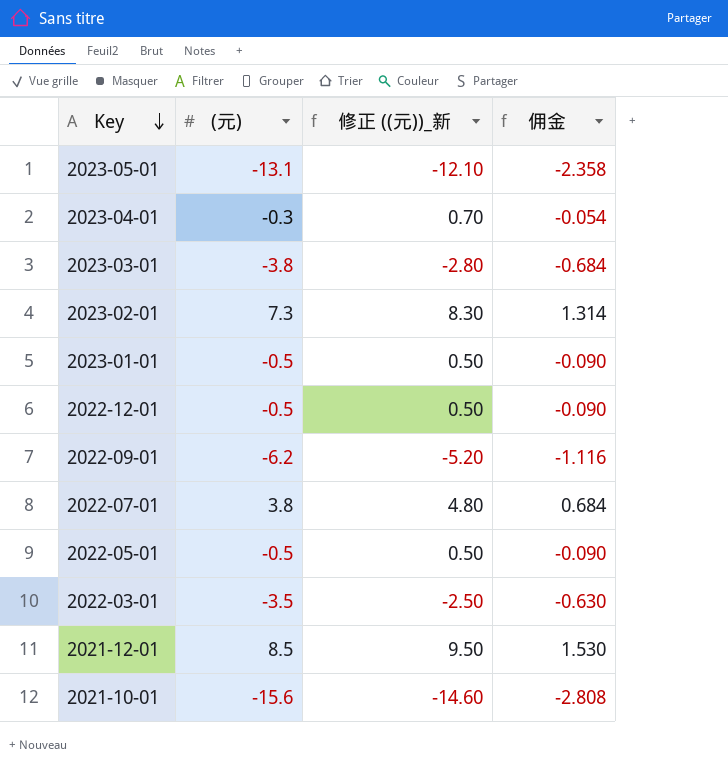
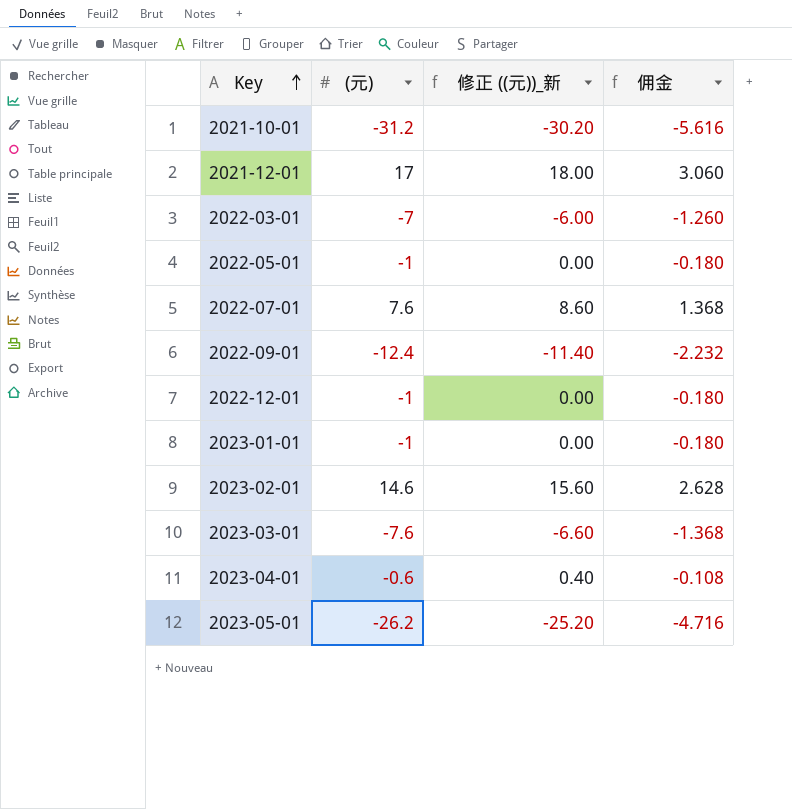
row order: Key descending -> Key ascending
2021-10-01 | (元): -15.6 -> -31.2
2021-10-01 | 修正 ((元))_新: -14.60 -> -30.20
2021-10-01 | 佣金: -2.808 -> -5.616
2021-12-01 | (元): 8.5 -> 17
2021-12-01 | 修正 ((元))_新: 9.50 -> 18.00
2021-12-01 | 佣金: 1.530 -> 3.060
2022-03-01 | (元): -3.5 -> -7
2022-03-01 | 修正 ((元))_新: -2.50 -> -6.00
2022-03-01 | 佣金: -0.630 -> -1.260
2022-05-01 | (元): -0.5 -> -1
2022-05-01 | 修正 ((元))_新: 0.50 -> 0.00
2022-05-01 | 佣金: -0.090 -> -0.180
2022-07-01 | (元): 3.8 -> 7.6
2022-07-01 | 修正 ((元))_新: 4.80 -> 8.60
2022-07-01 | 佣金: 0.684 -> 1.368
2022-09-01 | (元): -6.2 -> -12.4
2022-09-01 | 修正 ((元))_新: -5.20 -> -11.40
2022-09-01 | 佣金: -1.116 -> -2.232
2022-12-01 | (元): -0.5 -> -1
2022-12-01 | 修正 ((元))_新: 0.50 -> 0.00
2022-12-01 | 佣金: -0.090 -> -0.180
2023-01-01 | (元): -0.5 -> -1
2023-01-01 | 修正 ((元))_新: 0.50 -> 0.00
2023-01-01 | 佣金: -0.090 -> -0.180
2023-02-01 | (元): 7.3 -> 14.6
2023-02-01 | 修正 ((元))_新: 8.30 -> 15.60
2023-02-01 | 佣金: 1.314 -> 2.628
2023-03-01 | (元): -3.8 -> -7.6
2023-03-01 | 修正 ((元))_新: -2.80 -> -6.60
2023-03-01 | 佣金: -0.684 -> -1.368
2023-04-01 | (元): -0.3 -> -0.6
2023-04-01 | 修正 ((元))_新: 0.70 -> 0.40
2023-04-01 | 佣金: -0.054 -> -0.108
2023-05-01 | (元): -13.1 -> -26.2
2023-05-01 | 修正 ((元))_新: -12.10 -> -25.20
2023-05-01 | 佣金: -2.358 -> -4.716

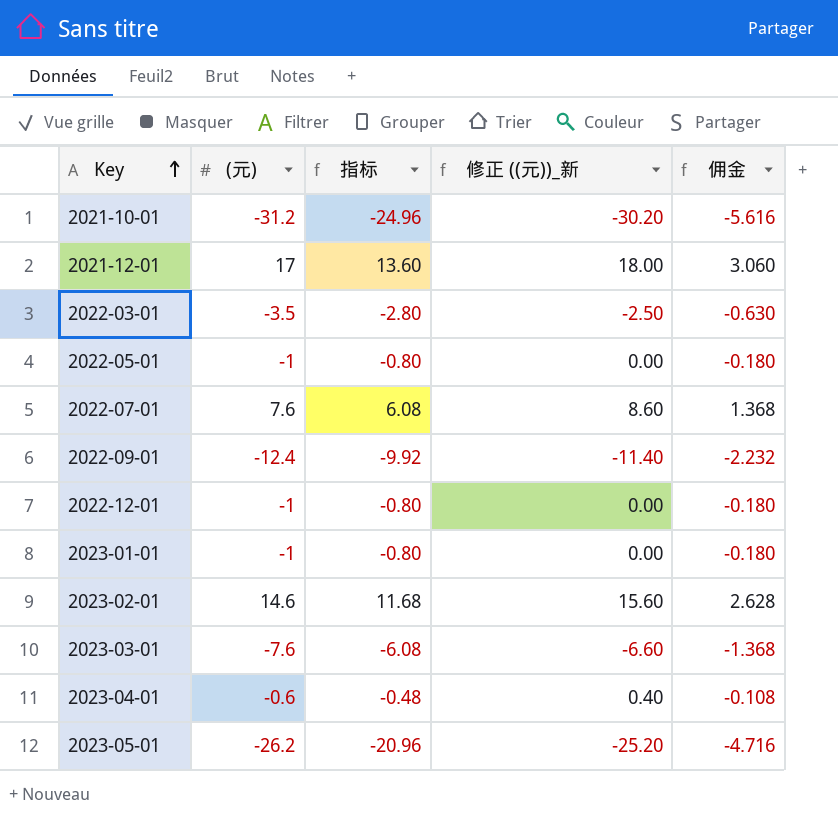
column 指标 | formula: none -> [(元)] * 0.8
2022-03-01 | (元): -7 -> -3.5
2022-03-01 | 修正 ((元))_新: -6.00 -> -2.50
2022-03-01 | 佣金: -1.260 -> -0.630

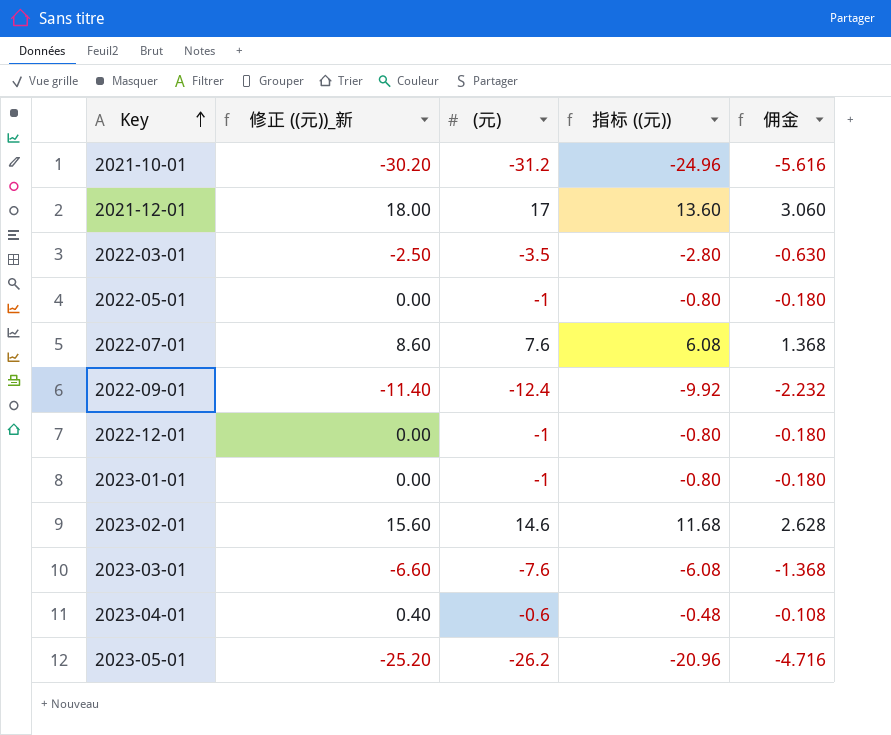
column 修正 ((元))_新 | position: 4 -> 2
column name: 指标 -> 指标 ((元))

